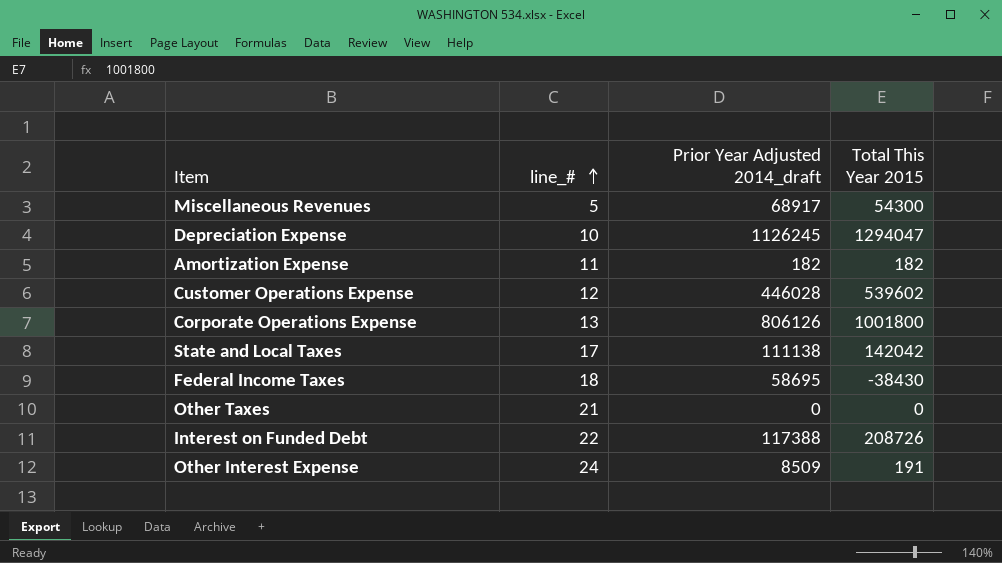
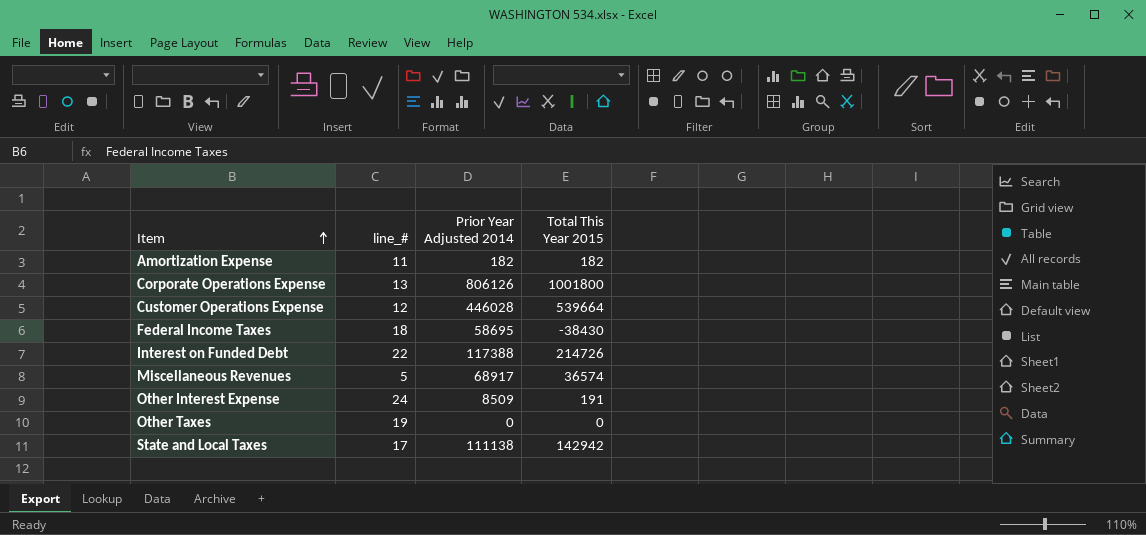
row order: line_# ascending -> Item ascending
column name: Prior Year Adjusted 2014_draft -> Prior Year Adjusted 2014
row Depreciation Expense: 10 | 1126245 | 1294047 -> none
Customer Operations Expense | Total This Year 2015: 539602 -> 539664
Interest on Funded Debt | Total This Year 2015: 208726 -> 214726
Miscellaneous Revenues | Total This Year 2015: 54300 -> 36574
Other Taxes | line_#: 21 -> 19
State and Local Taxes | Total This Year 2015: 142042 -> 142942

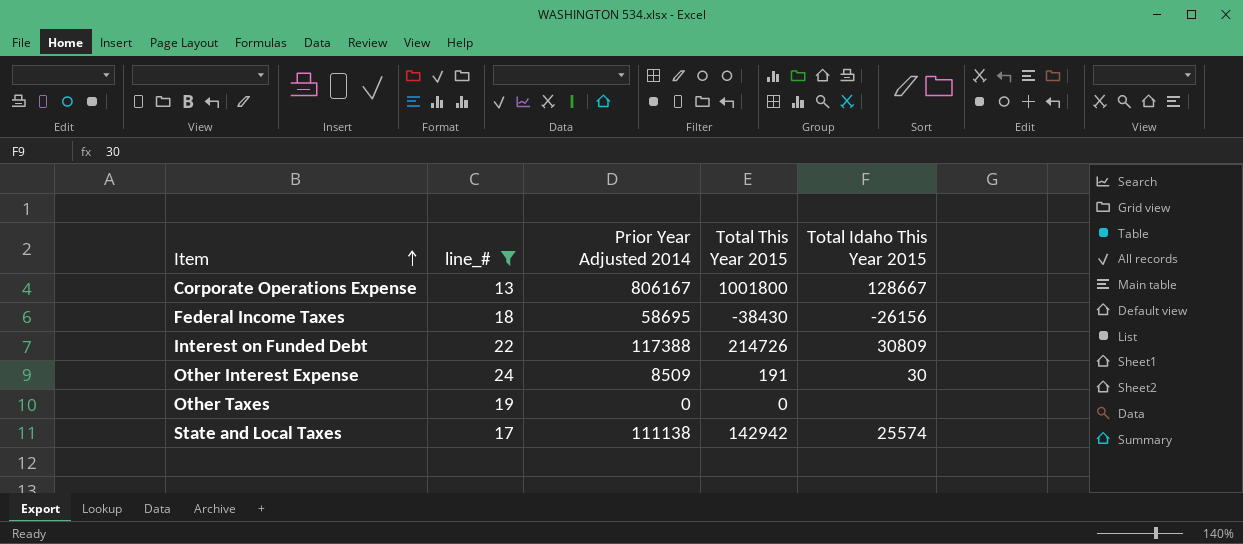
filter: none -> line_# >= 13
column Total Idaho This Year 2015 | position: none -> 5
Corporate Operations Expense | Prior Year Adjusted 2014: 806126 -> 806167

